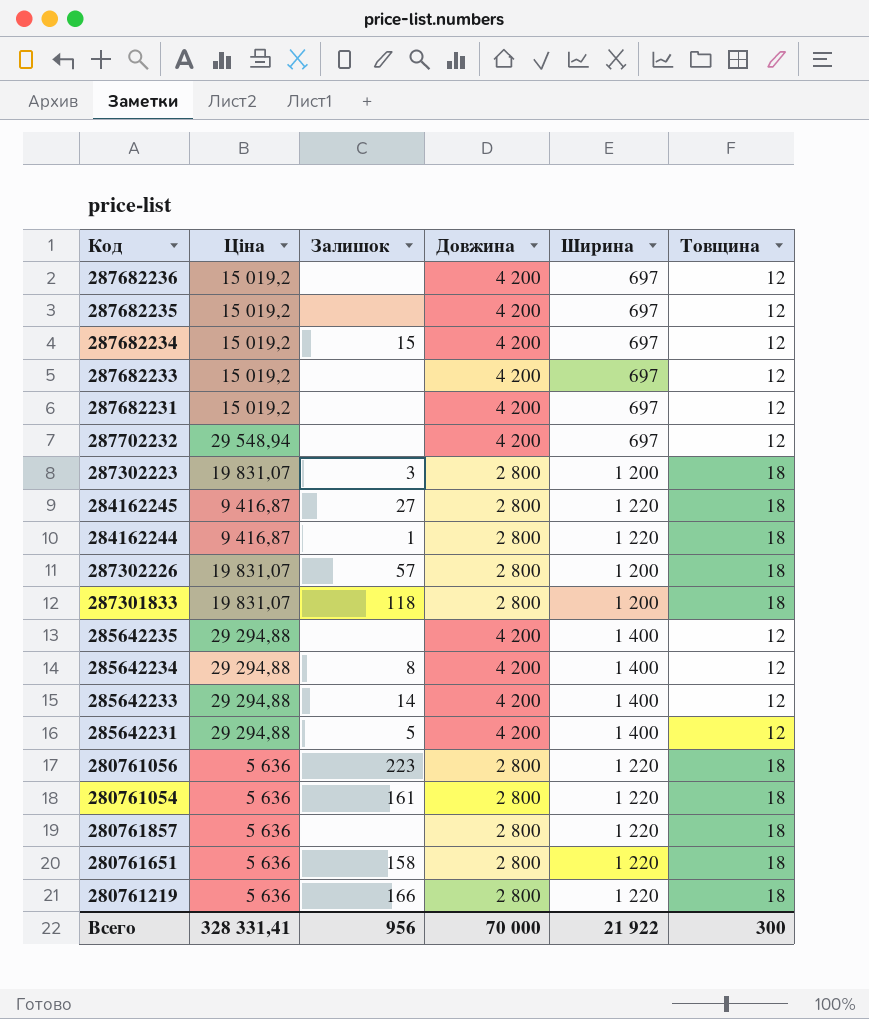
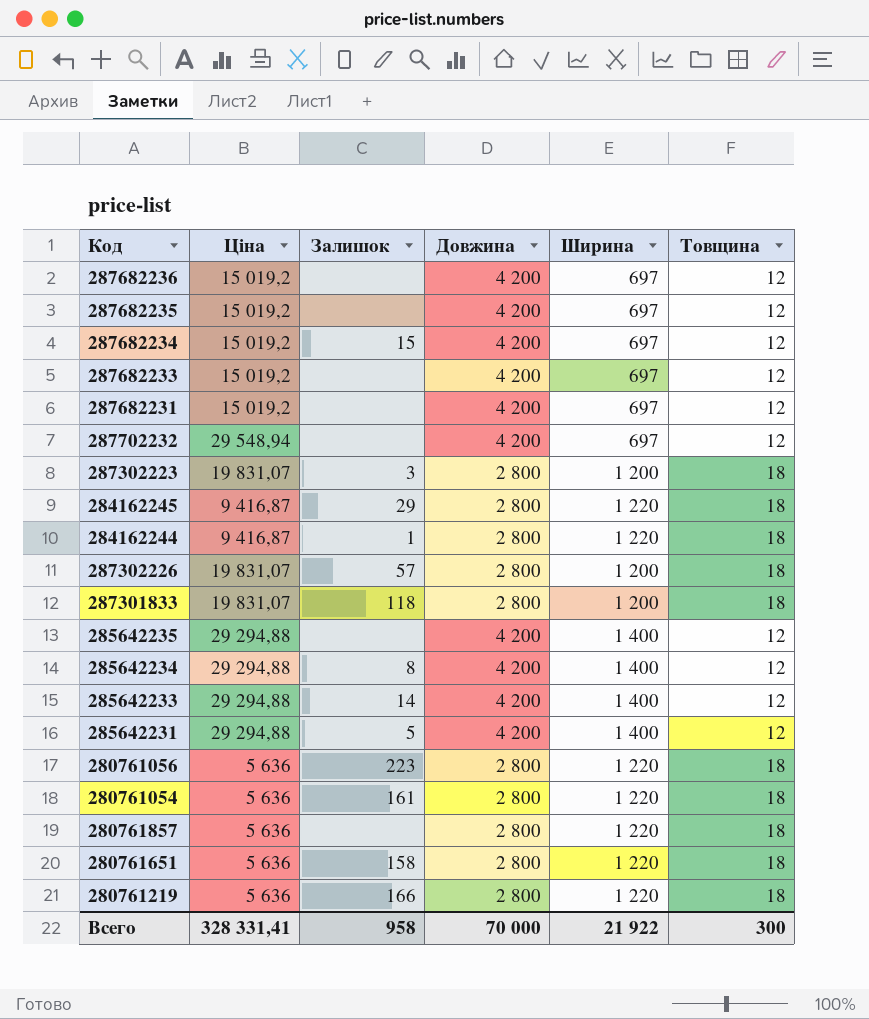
284162245 | Залишок: 27 -> 29
Всего | Залишок: 956 -> 958

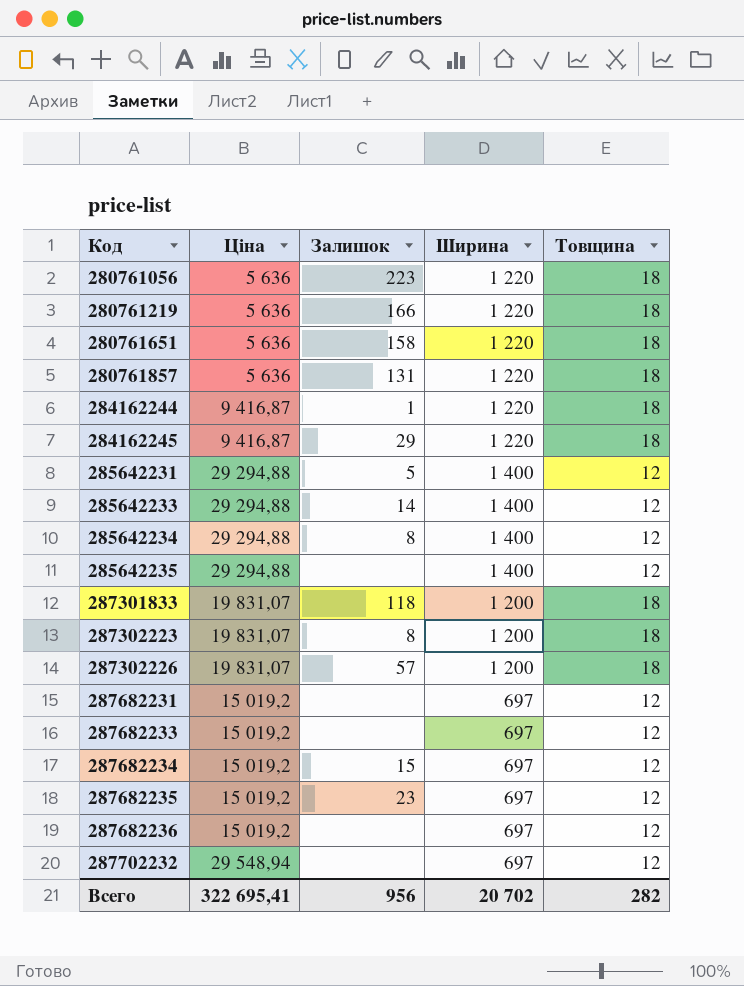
row order: none -> Код ascending
column Довжина | position: 4 -> none
row 280761054: 5 636 | 161 | 2 800 | 1 220 | 18 -> none
280761857 | Залишок: none -> 131
287302223 | Залишок: 3 -> 8
287682235 | Залишок: none -> 23
Всего | Ціна: 328 331,41 -> 322 695,41
Всего | Залишок: 958 -> 956
Всего | Ширина: 21 922 -> 20 702
Всего | Товщина: 300 -> 282

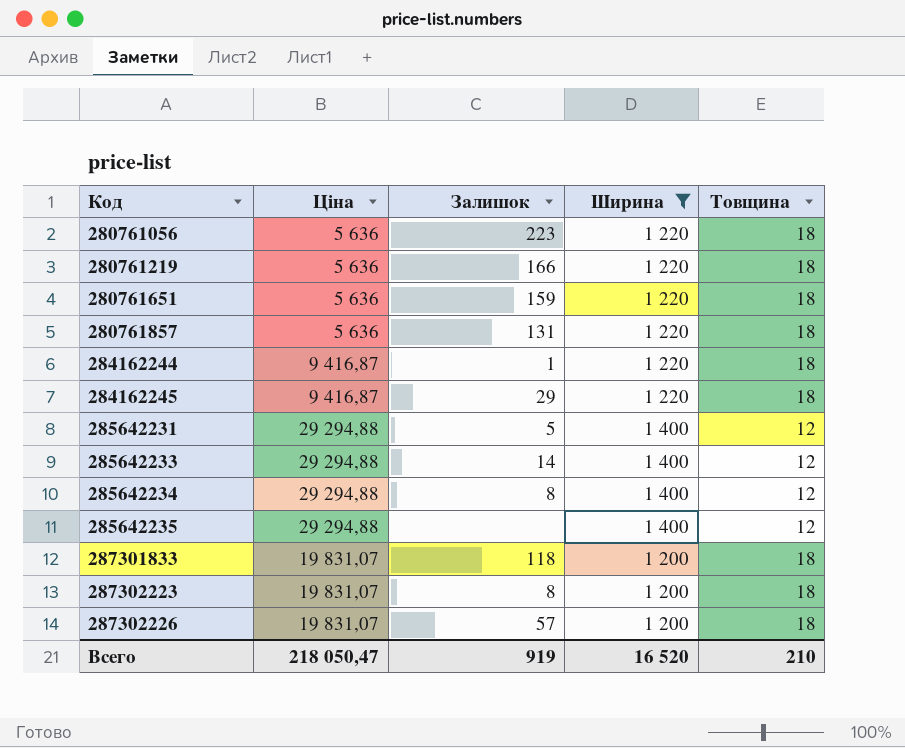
filter: none -> Ширина != 697
280761651 | Залишок: 158 -> 159
Всего | Ціна: 322 695,41 -> 218 050,47
Всего | Залишок: 956 -> 919
Всего | Ширина: 20 702 -> 16 520
Всего | Товщина: 282 -> 210

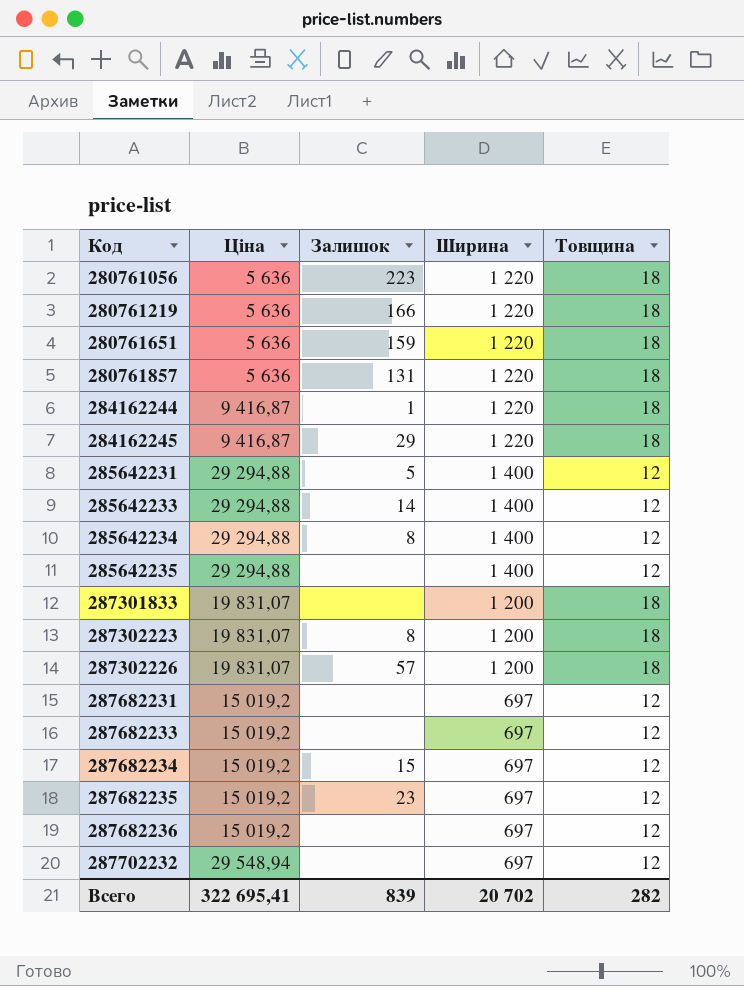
filter: Ширина != 697 -> none
287301833 | Залишок: 118 -> none
Всего | Ціна: 218 050,47 -> 322 695,41
Всего | Залишок: 919 -> 839
Всего | Ширина: 16 520 -> 20 702
Всего | Товщина: 210 -> 282

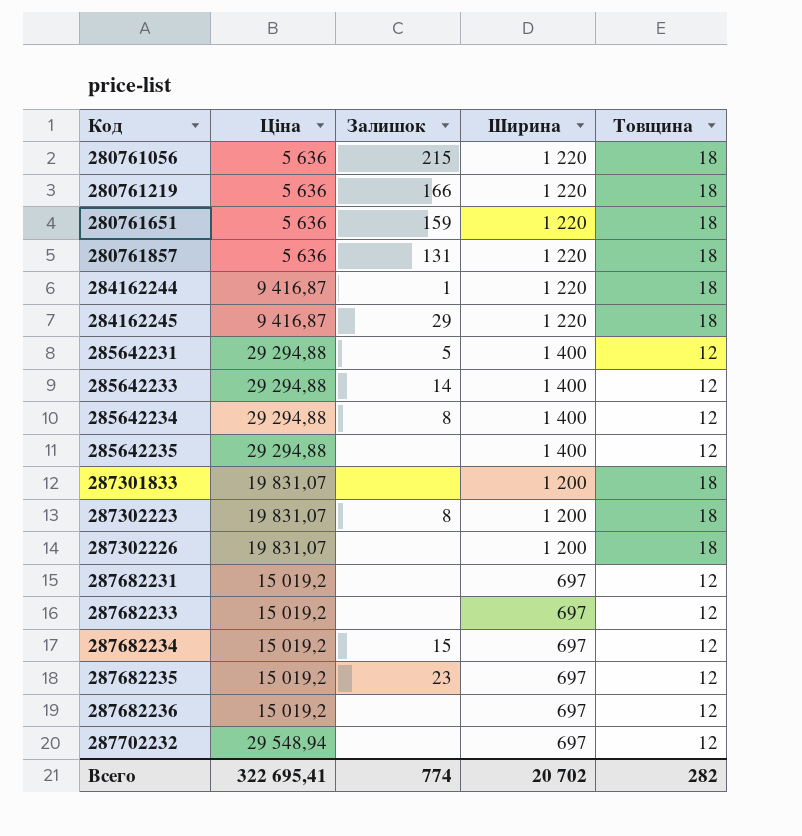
280761056 | Залишок: 223 -> 215
287302226 | Залишок: 57 -> none
Всего | Залишок: 839 -> 774

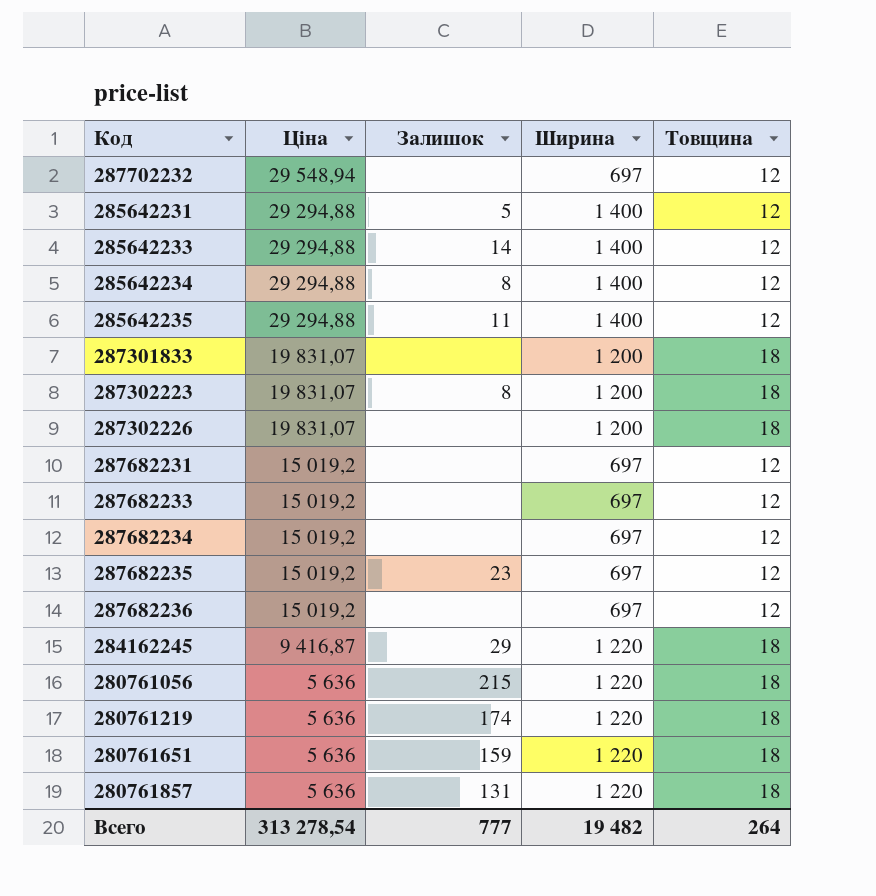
row order: Код ascending -> Ціна descending
row 284162244: 9 416,87 | 1 | 1 220 | 18 -> none
285642235 | Залишок: none -> 11
287682234 | Залишок: 15 -> none
280761219 | Залишок: 166 -> 174
Всего | Ціна: 322 695,41 -> 313 278,54
Всего | Залишок: 774 -> 777
Всего | Ширина: 20 702 -> 19 482
Всего | Товщина: 282 -> 264

